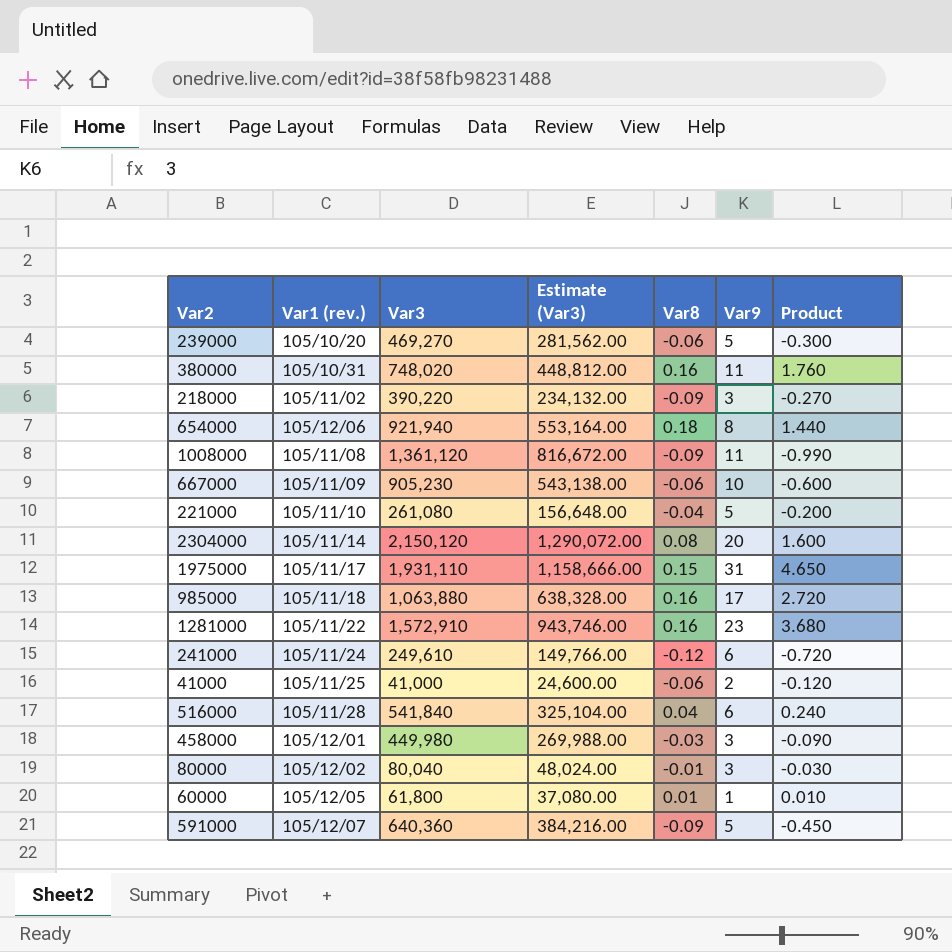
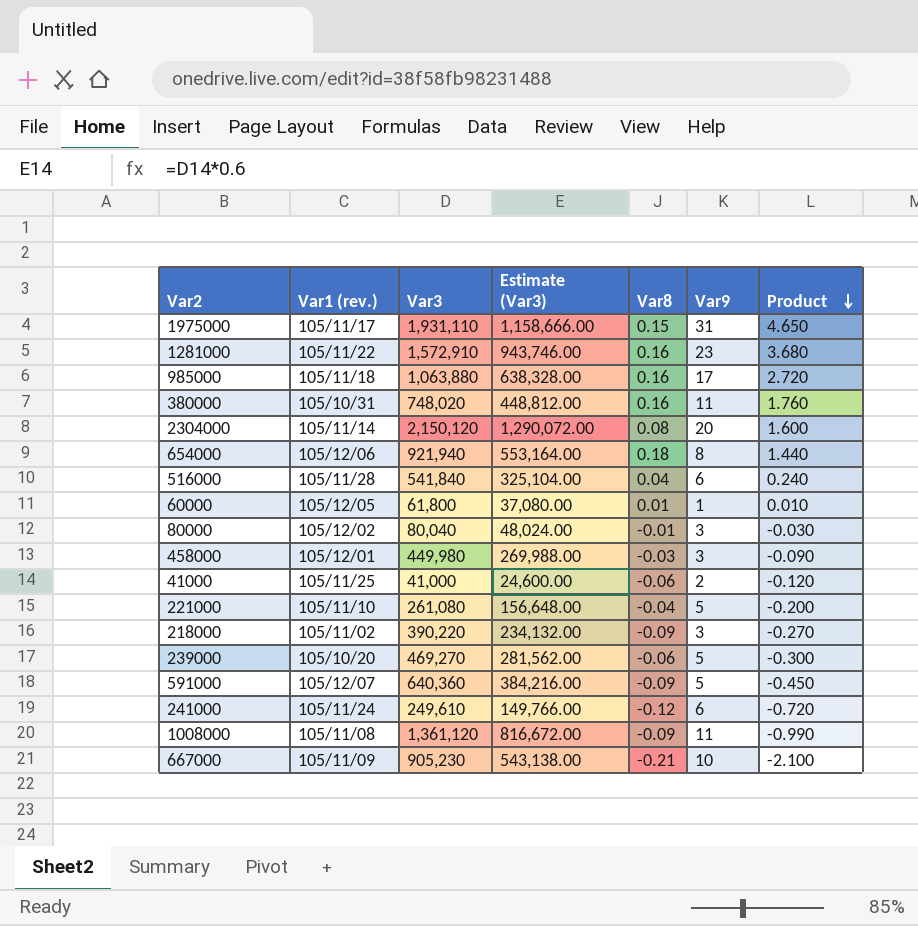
row order: none -> Product descending
667000 | Var8: -0.06 -> -0.21
667000 | Product: -0.600 -> -2.100

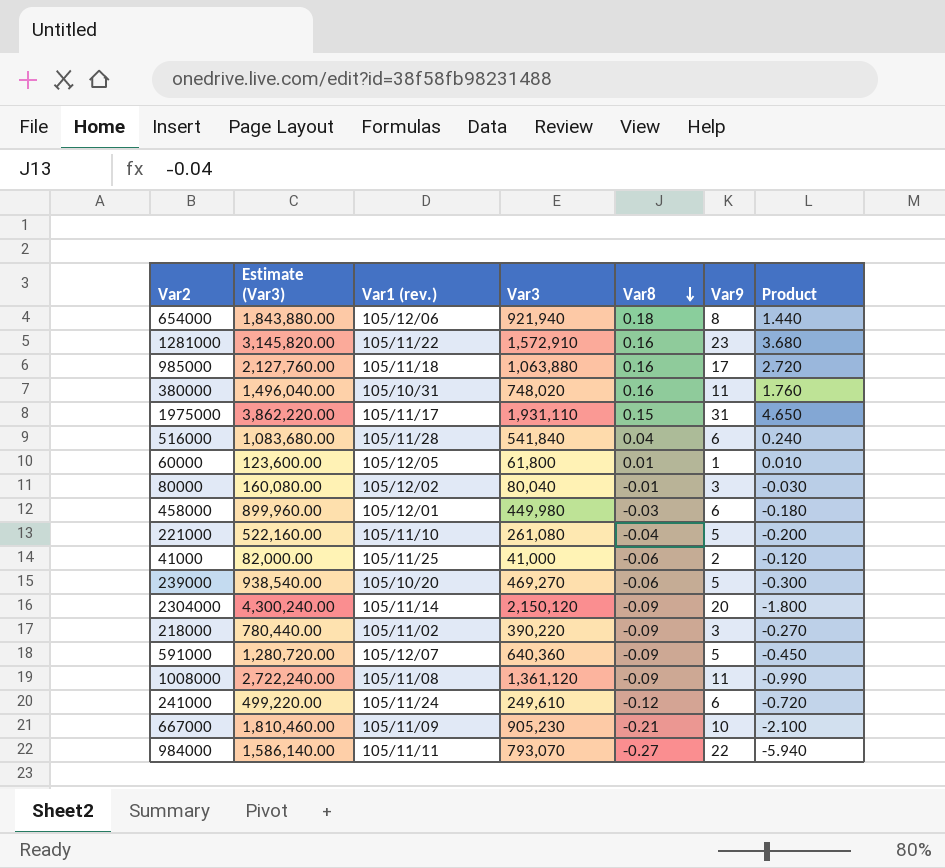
row order: Product descending -> Var8 descending
column Estimate (Var3) | formula: [Var3] * 0.6 -> [Var3] * 2
column Estimate (Var3) | position: 4 -> 2
458000 | Var9: 3 -> 6
458000 | Product: -0.090 -> -0.180
2304000 | Var8: 0.08 -> -0.09
2304000 | Product: 1.600 -> -1.800
row 984000: none -> 1,586,140.00 | 105/11/11 | 793,070 | -0.27 | 22 | -5.940

